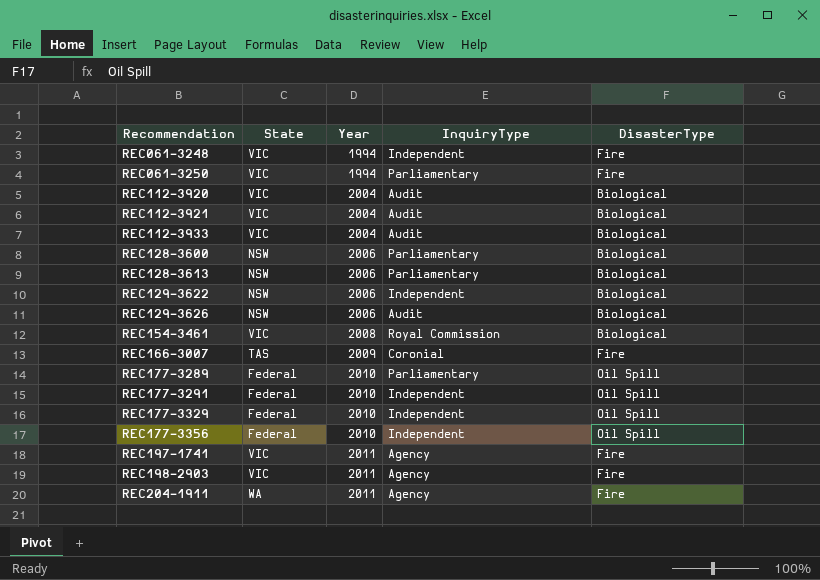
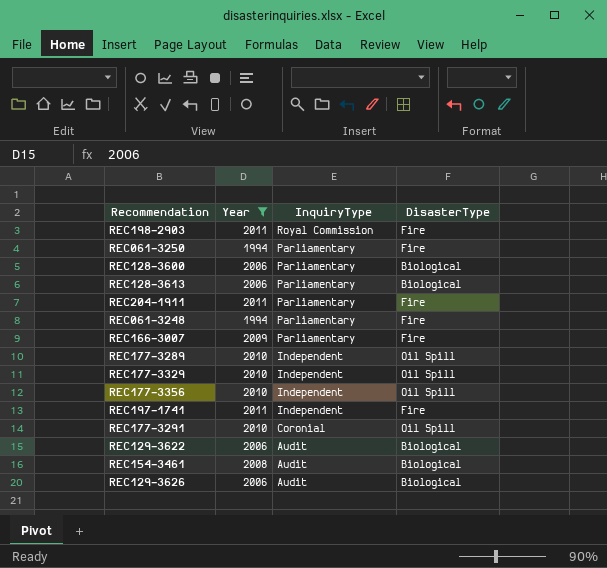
filter: none -> Year != 2004
row order: Recommendation ascending -> InquiryType descending
column State | position: 2 -> none
REC198-2903 | InquiryType: Agency -> Royal Commission
REC204-1911 | InquiryType: Agency -> Parliamentary
REC061-3248 | InquiryType: Independent -> Parliamentary
REC166-3007 | InquiryType: Coronial -> Parliamentary
REC177-3289 | InquiryType: Parliamentary -> Independent
REC197-1741 | InquiryType: Agency -> Independent
REC177-3291 | InquiryType: Independent -> Coronial
REC129-3622 | InquiryType: Independent -> Audit
REC154-3461 | InquiryType: Royal Commission -> Audit

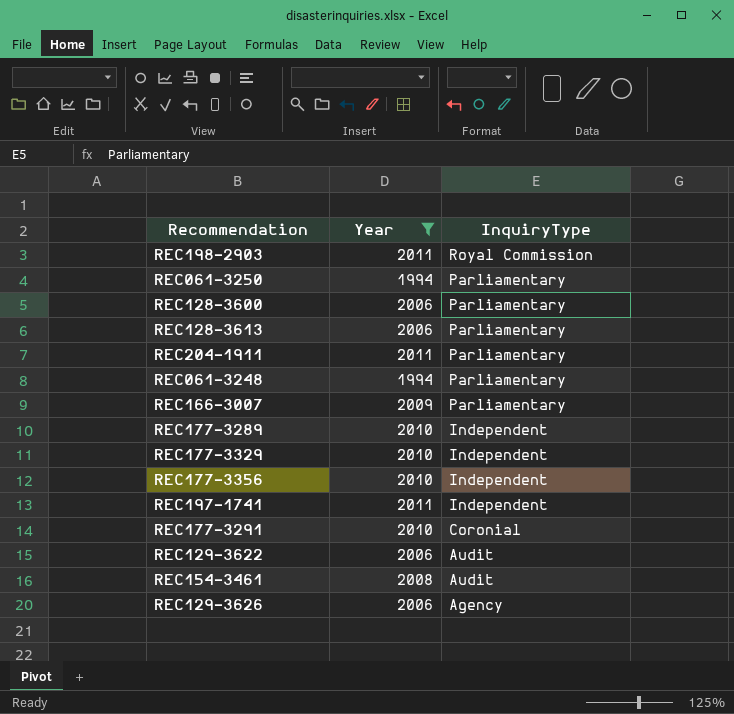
column DisasterType | position: 4 -> none
REC129-3626 | InquiryType: Audit -> Agency

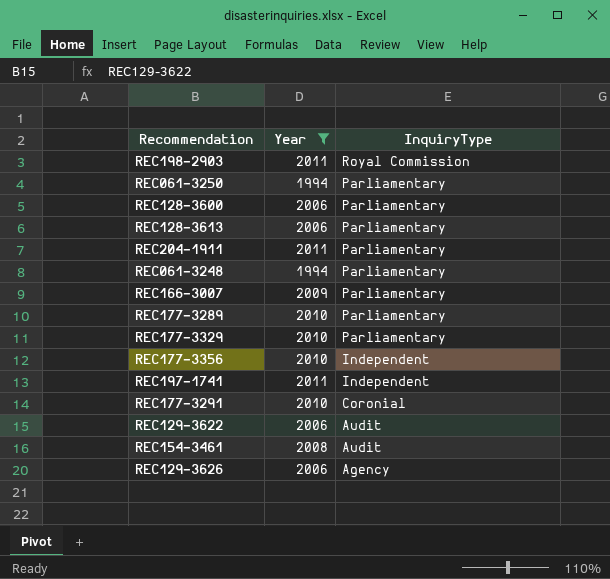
REC177-3289 | InquiryType: Independent -> Parliamentary
REC177-3329 | InquiryType: Independent -> Parliamentary

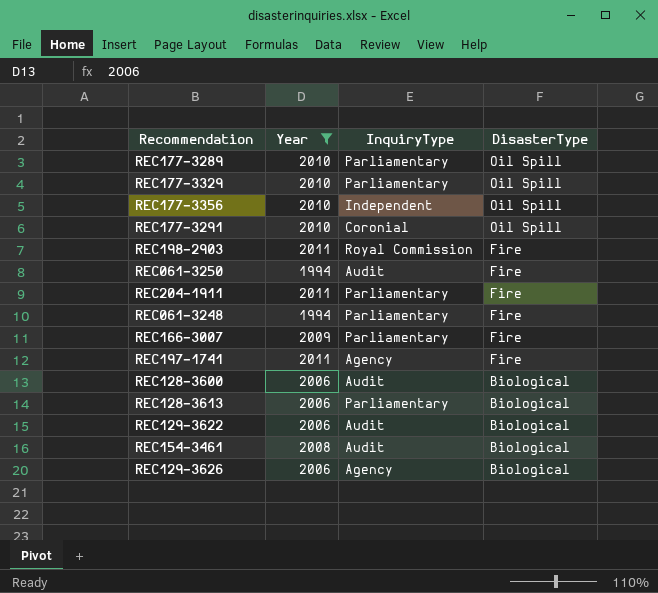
row order: InquiryType descending -> DisasterType descending
column DisasterType | position: none -> 4
REC061-3250 | InquiryType: Parliamentary -> Audit
REC197-1741 | InquiryType: Independent -> Agency
REC128-3600 | InquiryType: Parliamentary -> Audit

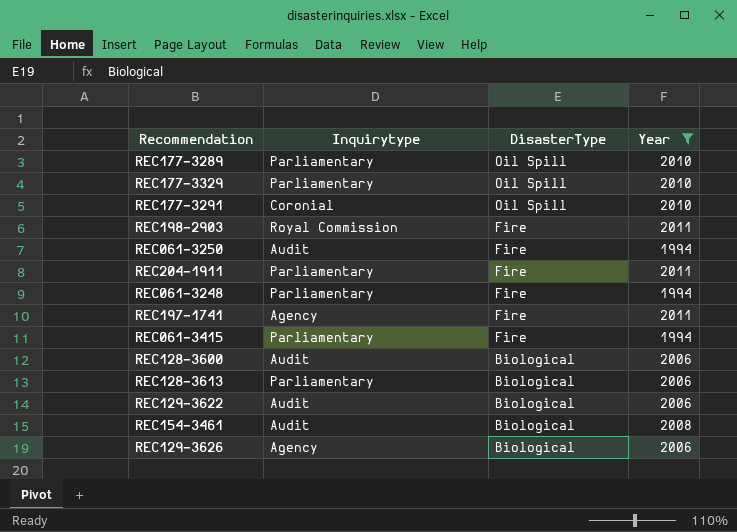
column name: InquiryType -> Inquirytype
column Year | position: 2 -> 4
row REC177-3356: 2010 | Independent | Oil Spill -> none
row REC166-3007: 2009 | Parliamentary | Fire -> none
row REC061-3415: none -> Parliamentary | Fire | 1994

